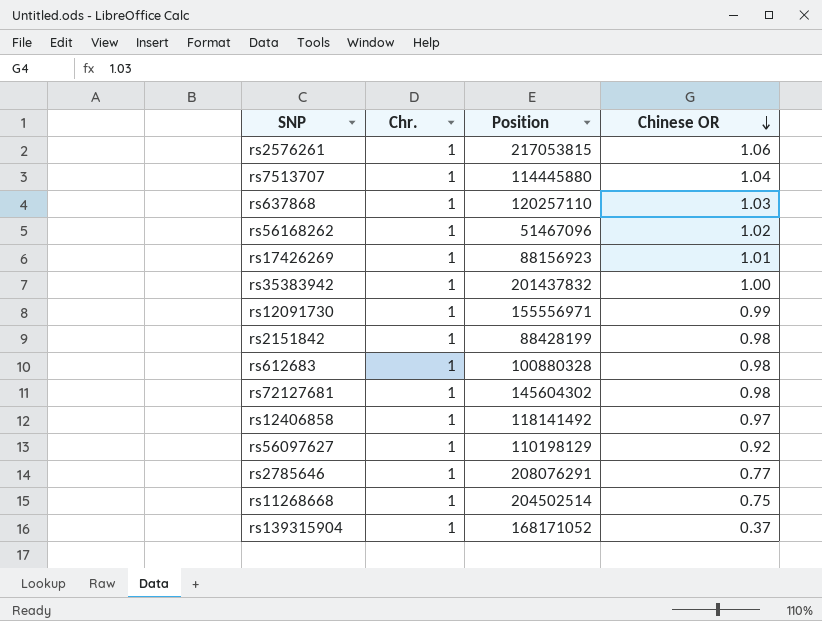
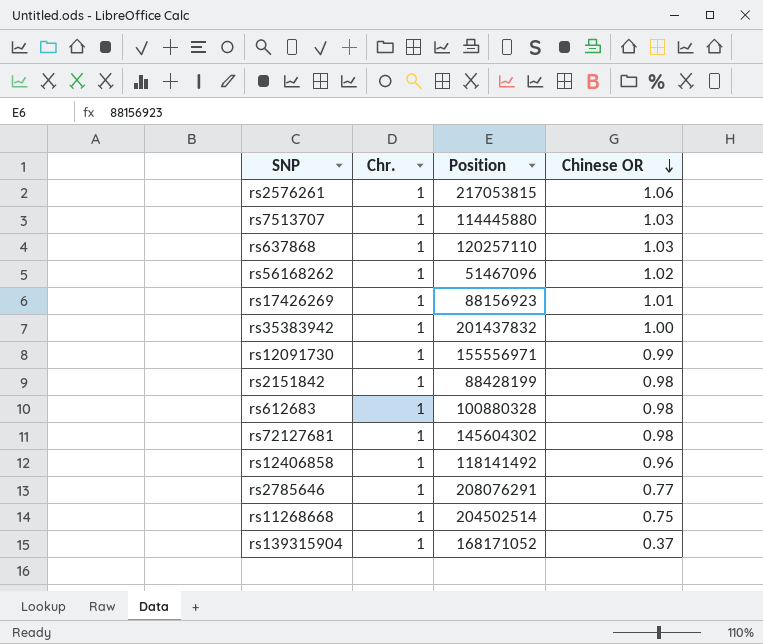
row rs56097627: 1 | 110198129 | 0.92 -> none
rs7513707 | Chinese OR: 1.04 -> 1.03
rs12406858 | Chinese OR: 0.97 -> 0.96

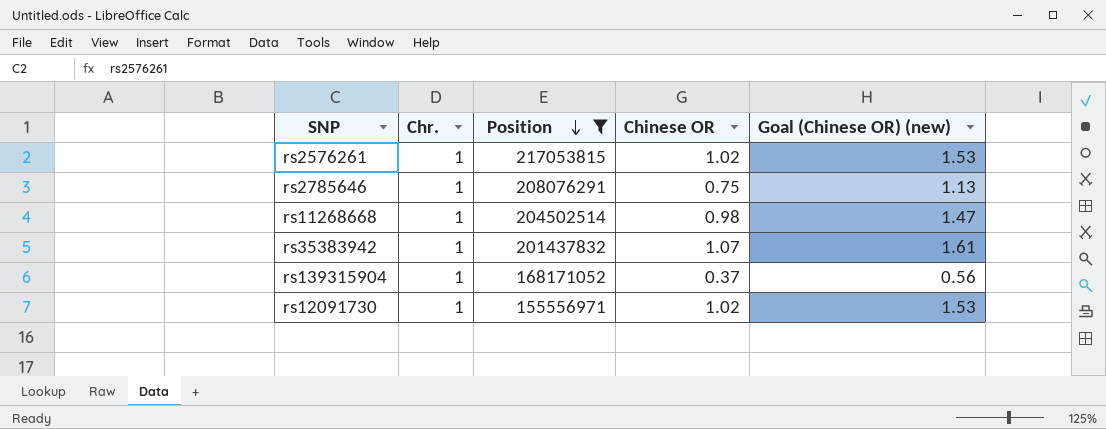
filter: none -> Position >= 155556971
row order: Chinese OR descending -> Position descending
column Goal (Chinese OR) (new) | formula: none -> [Chinese OR] * 1.5
rs2576261 | Chinese OR: 1.06 -> 1.02
rs2785646 | Chinese OR: 0.77 -> 0.75
rs11268668 | Chinese OR: 0.75 -> 0.98
rs35383942 | Chinese OR: 1.00 -> 1.07
rs12091730 | Chinese OR: 0.99 -> 1.02

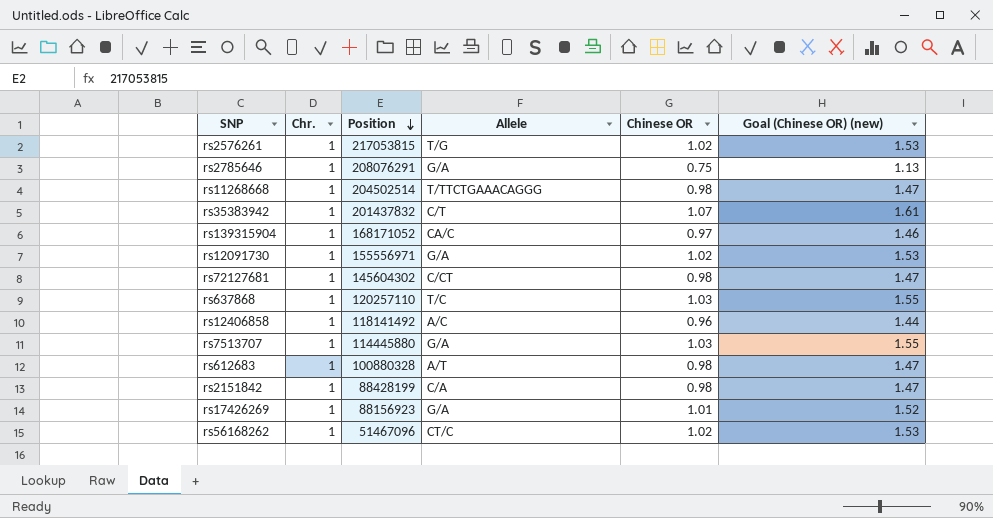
filter: Position >= 155556971 -> none
column Allele | position: none -> 4
rs139315904 | Chinese OR: 0.37 -> 0.97
rs139315904 | Goal (Chinese OR) (new): 0.56 -> 1.46

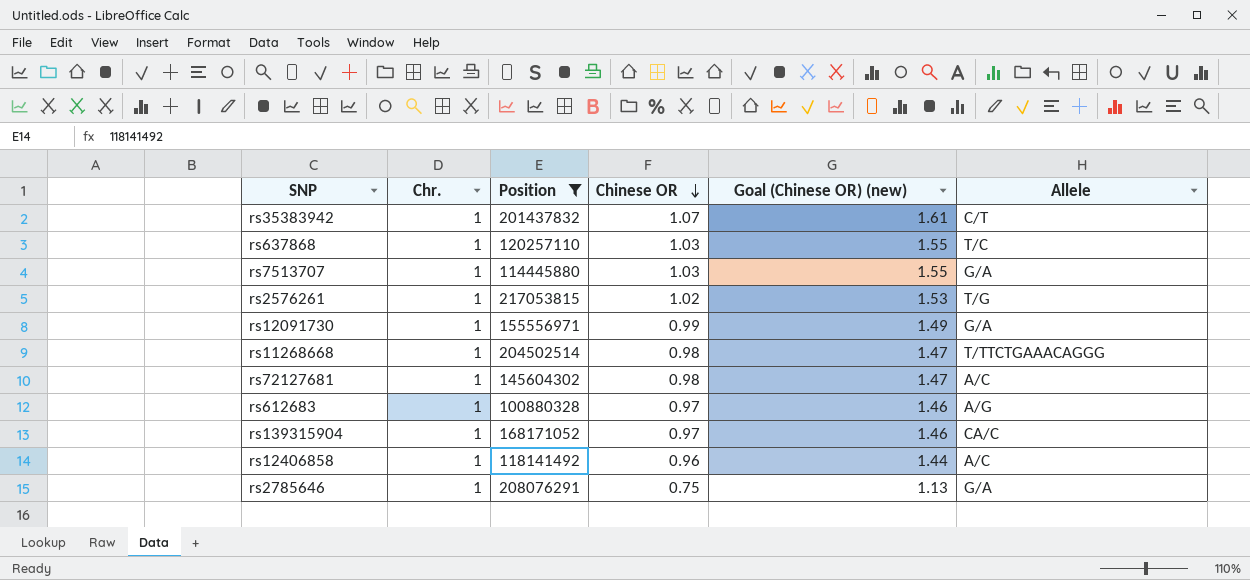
filter: none -> Position >= 100880328
row order: Position descending -> Chinese OR descending
column Allele | position: 4 -> 6
rs12091730 | Chinese OR: 1.02 -> 0.99
rs12091730 | Goal (Chinese OR) (new): 1.53 -> 1.49
rs72127681 | Allele: C/CT -> A/C
rs612683 | Chinese OR: 0.98 -> 0.97
rs612683 | Goal (Chinese OR) (new): 1.47 -> 1.46
rs612683 | Allele: A/T -> A/G

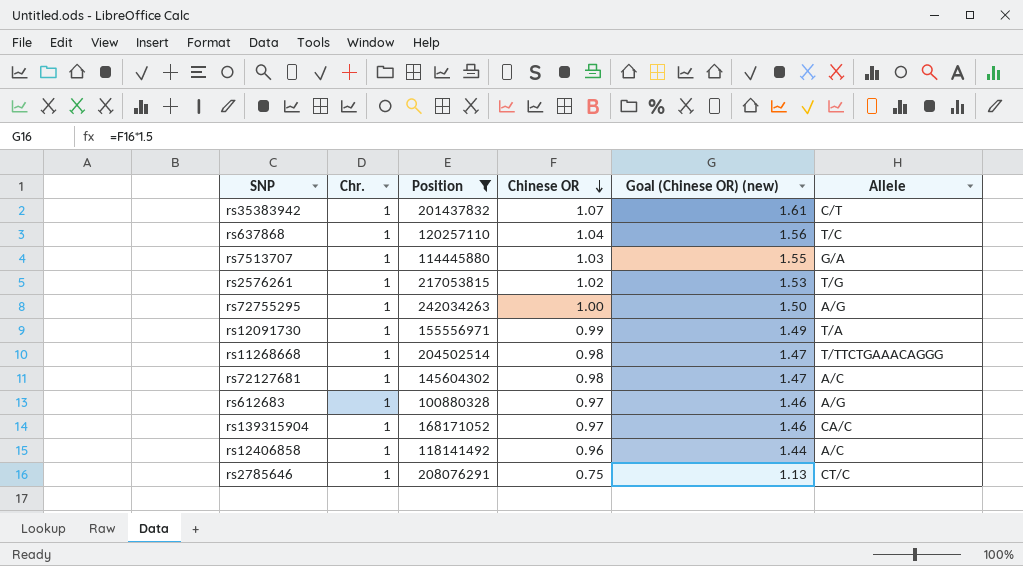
rs637868 | Chinese OR: 1.03 -> 1.04
rs637868 | Goal (Chinese OR) (new): 1.55 -> 1.56
row rs72755295: none -> 1 | 242034263 | 1.00 | 1.50 | A/G
rs12091730 | Allele: G/A -> T/A
rs2785646 | Allele: G/A -> CT/C

